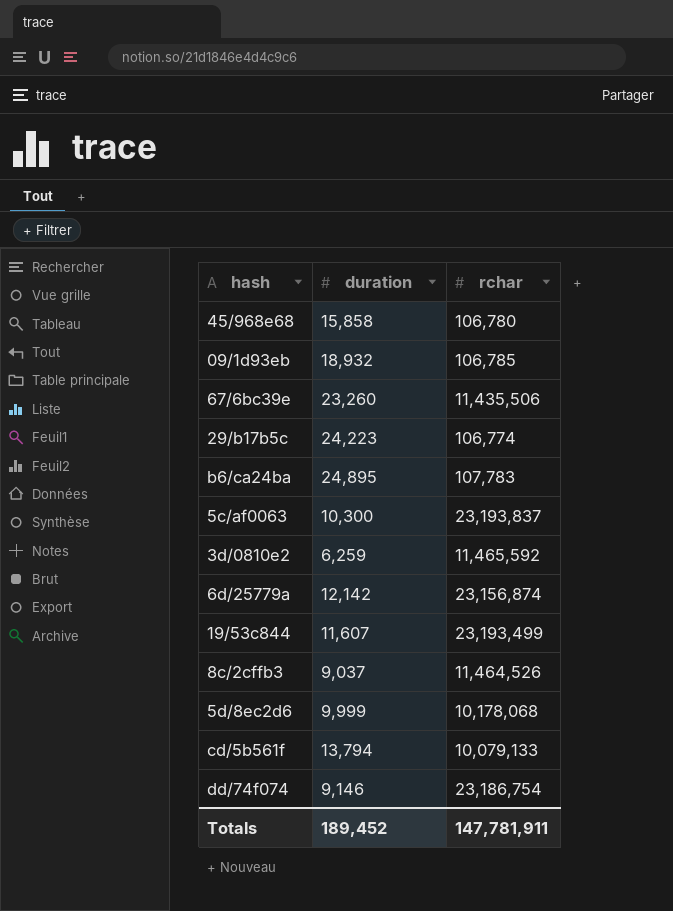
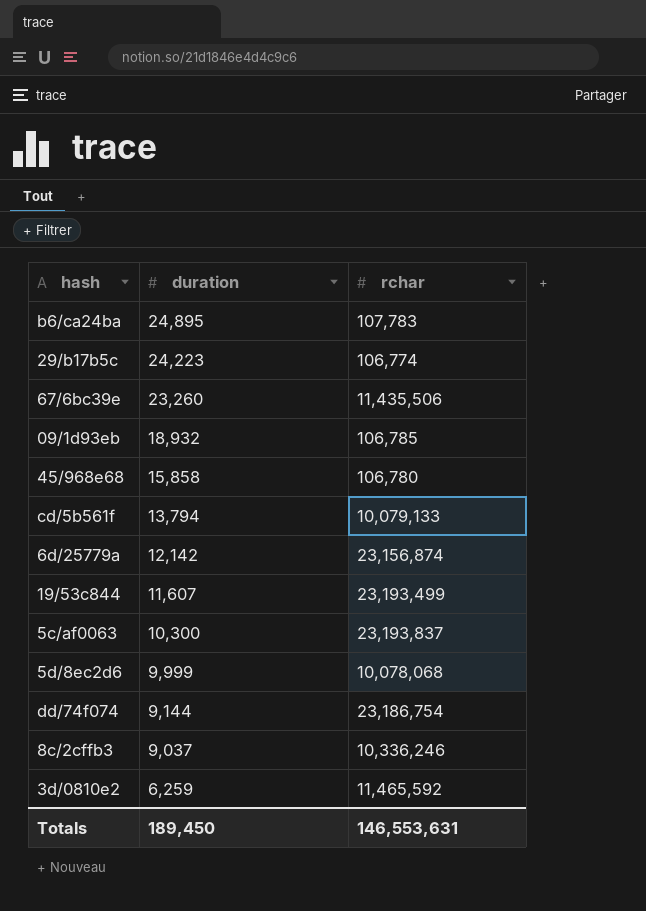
row order: none -> duration descending
5d/8ec2d6 | rchar: 10,178,068 -> 10,078,068
dd/74f074 | duration: 9,146 -> 9,144
8c/2cffb3 | rchar: 11,464,526 -> 10,336,246
Totals | duration: 189,452 -> 189,450
Totals | rchar: 147,781,911 -> 146,553,631

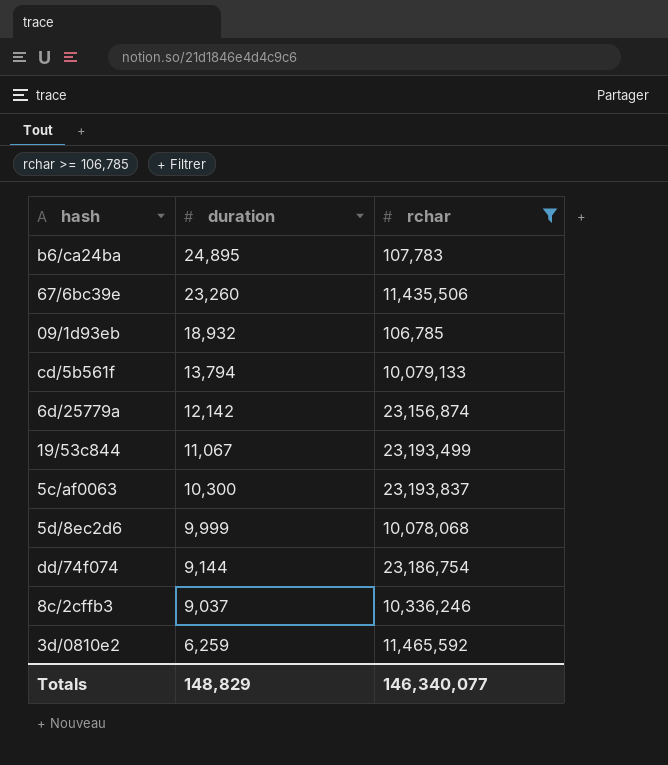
filter: none -> rchar >= 106,785
19/53c844 | duration: 11,607 -> 11,067
Totals | duration: 189,450 -> 148,829
Totals | rchar: 146,553,631 -> 146,340,077

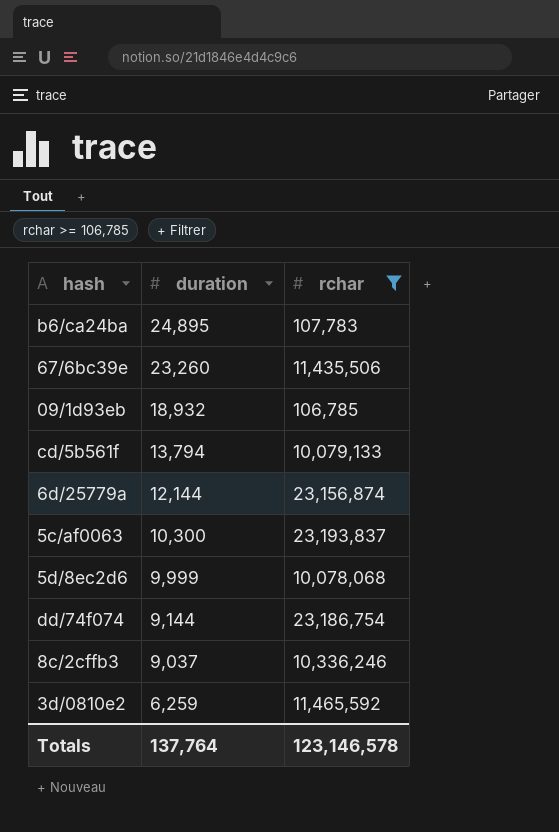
row 19/53c844: 11,067 | 23,193,499 -> none
6d/25779a | duration: 12,142 -> 12,144
Totals | duration: 148,829 -> 137,764
Totals | rchar: 146,340,077 -> 123,146,578

